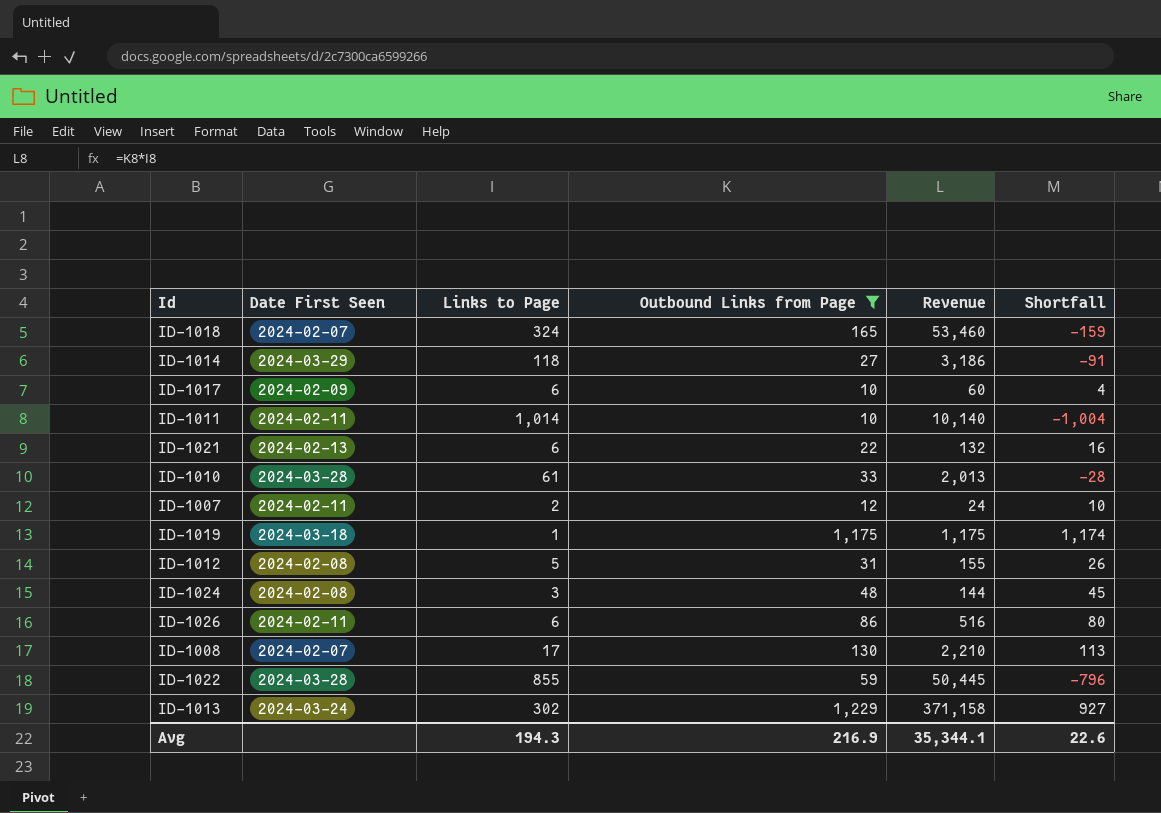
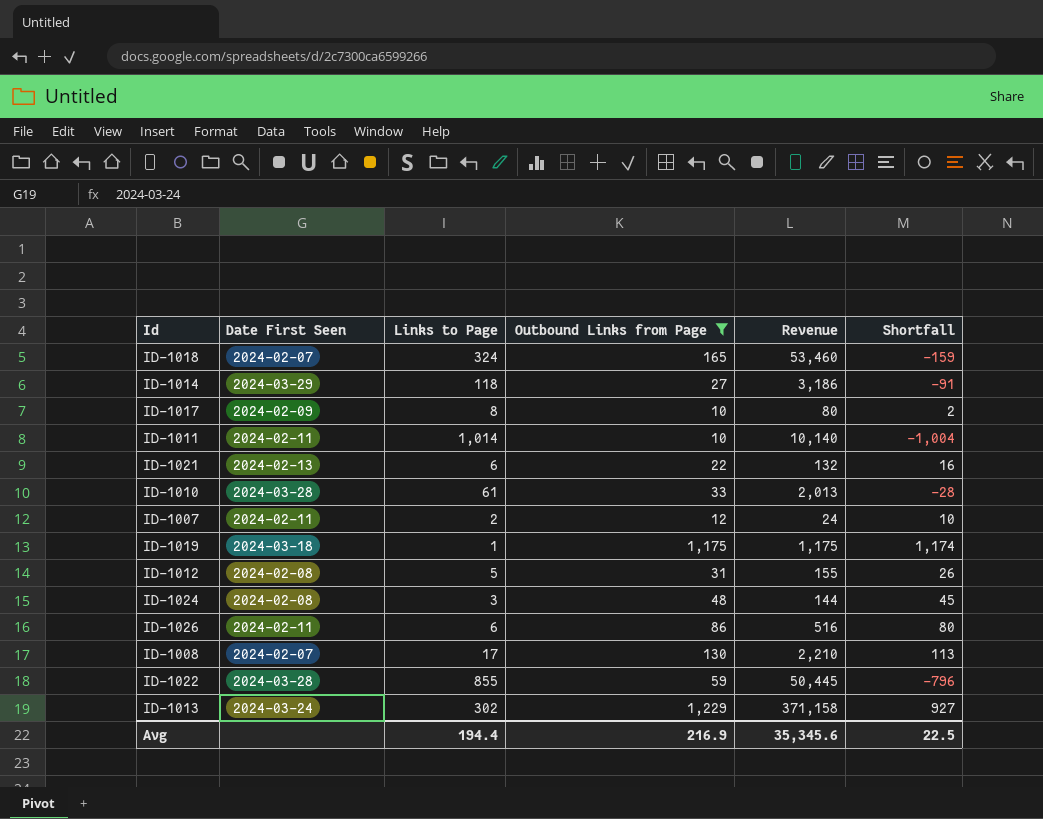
ID-1017 | Links to Page: 6 -> 8
ID-1017 | Revenue: 60 -> 80
ID-1017 | Shortfall: 4 -> 2
Avg | Links to Page: 194.3 -> 194.4
Avg | Revenue: 35,344.1 -> 35,345.6
Avg | Shortfall: 22.6 -> 22.5

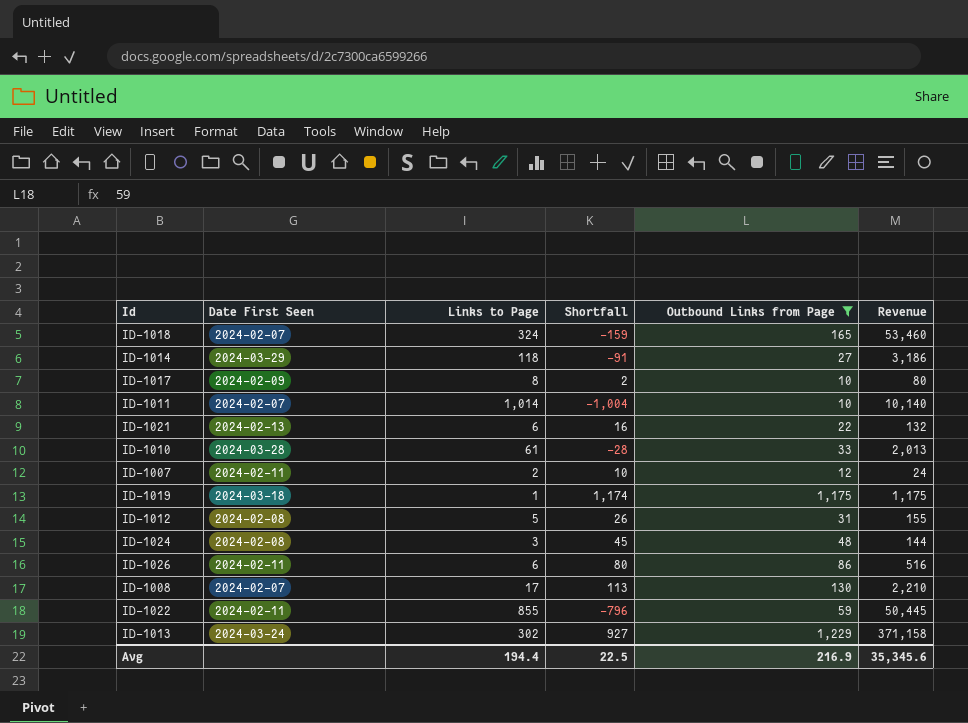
column Shortfall | position: 6 -> 4
ID-1011 | Date First Seen: 2024-02-11 -> 2024-02-07
ID-1022 | Date First Seen: 2024-03-28 -> 2024-02-11

